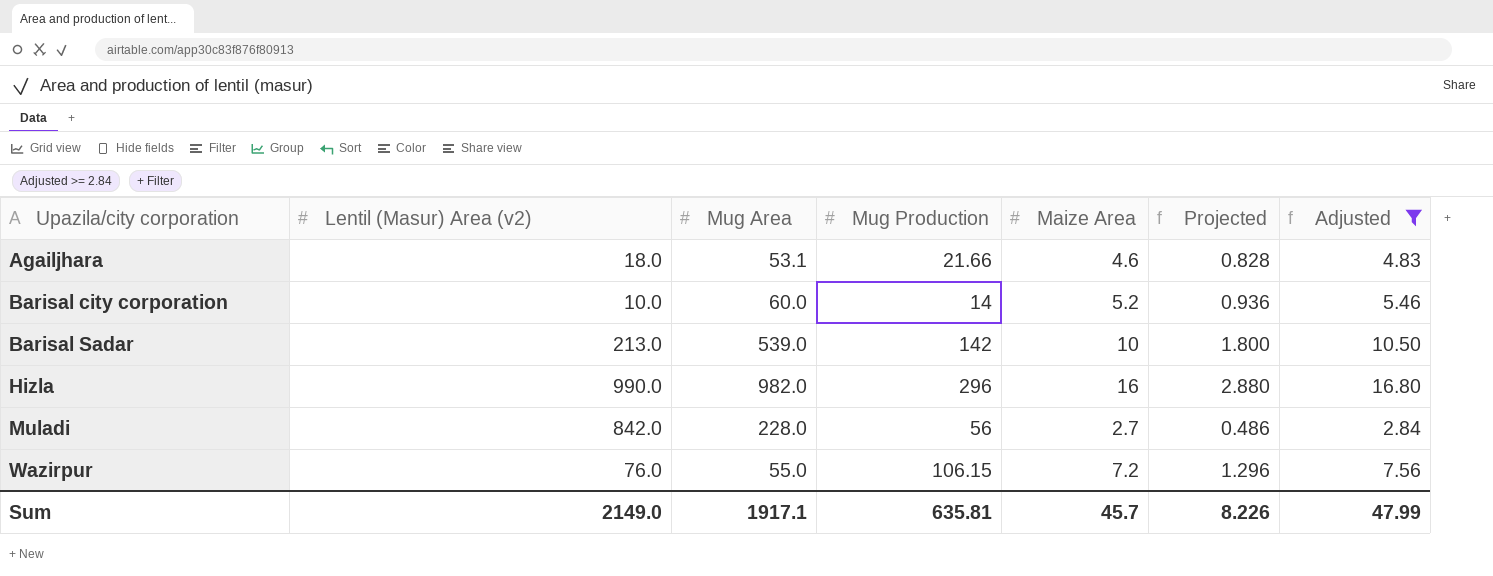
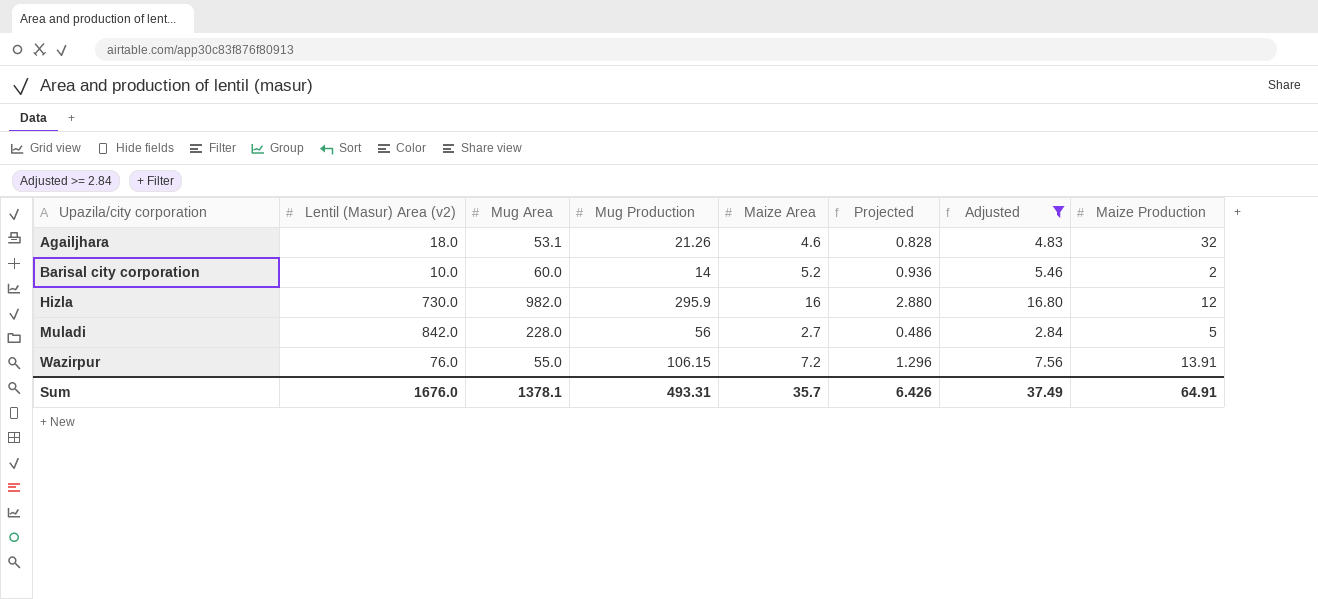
column Maize Production | position: none -> 8
row Barisal Sadar: 213.0 | 539.0 | 142 | 10 | 1.800 | 10.50 -> none
Agailjhara | Mug Production: 21.66 -> 21.26
Hizla | Lentil (Masur) Area (v2): 990.0 -> 730.0
Hizla | Mug Production: 296 -> 295.9
Sum | Lentil (Masur) Area (v2): 2149.0 -> 1676.0
Sum | Mug Area: 1917.1 -> 1378.1
Sum | Mug Production: 635.81 -> 493.31
Sum | Maize Area: 45.7 -> 35.7
Sum | Projected: 8.226 -> 6.426
Sum | Adjusted: 47.99 -> 37.49

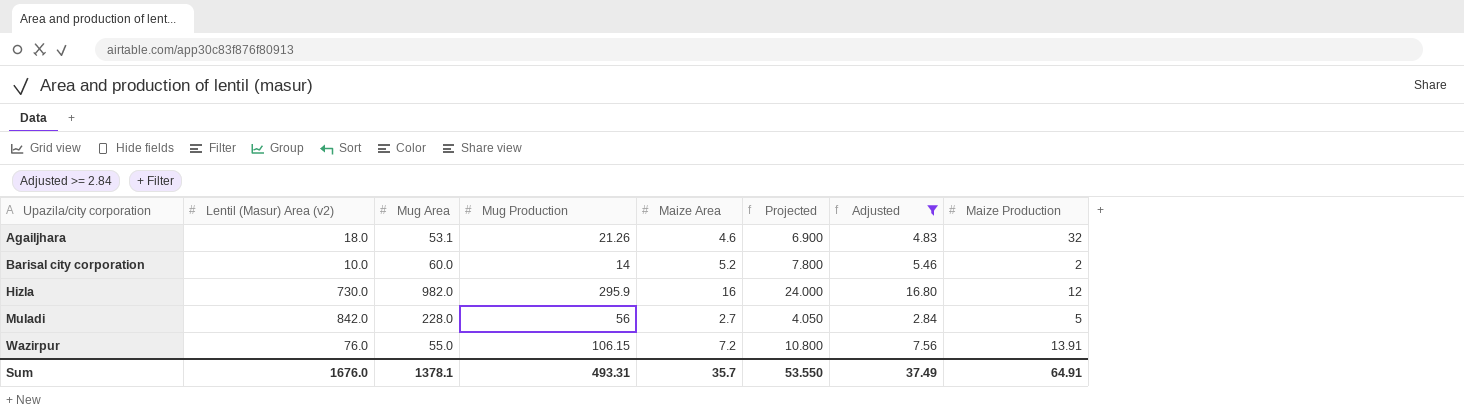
column Projected | formula: [Maize Area] * 0.18 -> [Maize Area] * 1.5
Sum | Projected: 6.426 -> 53.550

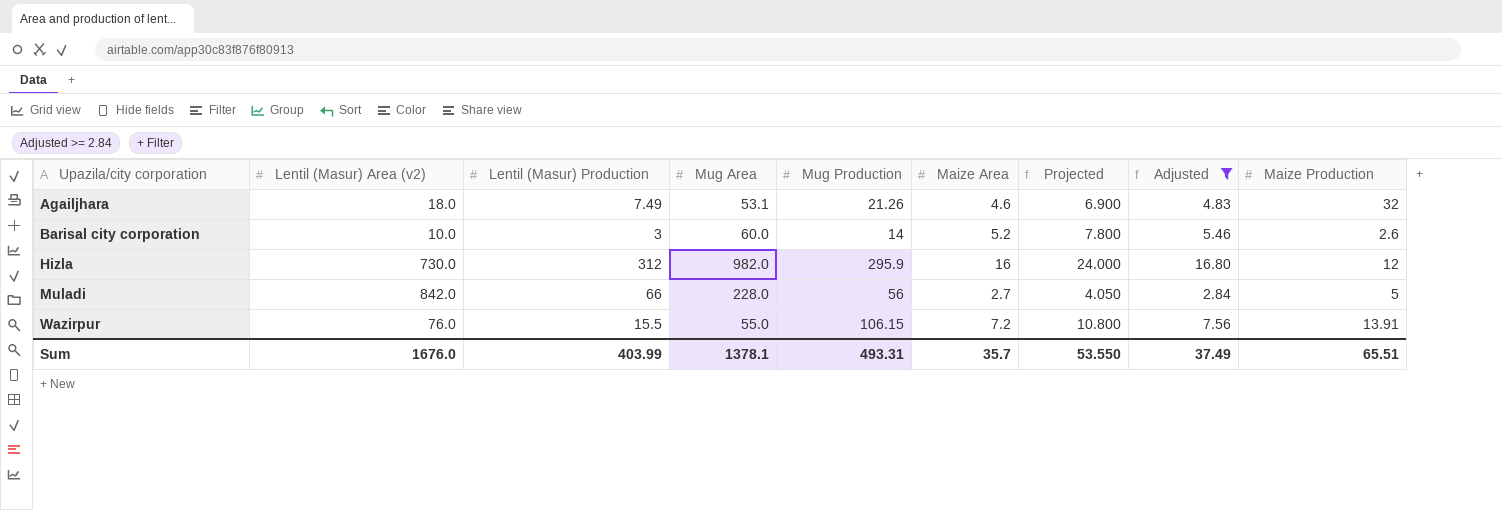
column Lentil (Masur) Production | position: none -> 3
Barisal city corporation | Maize Production: 2 -> 2.6
Sum | Maize Production: 64.91 -> 65.51

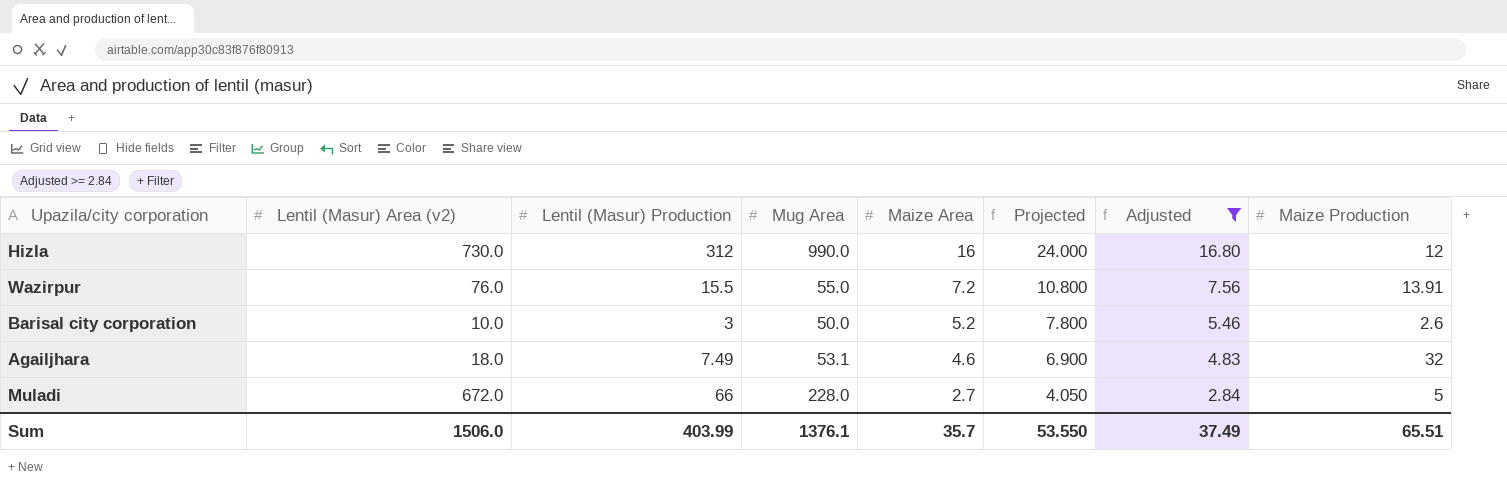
row order: Upazila/city corporation ascending -> Maize Area descending
column Mug Production | position: 5 -> none
Hizla | Mug Area: 982.0 -> 990.0
Barisal city corporation | Mug Area: 60.0 -> 50.0
Muladi | Lentil (Masur) Area (v2): 842.0 -> 672.0
Sum | Lentil (Masur) Area (v2): 1676.0 -> 1506.0
Sum | Mug Area: 1378.1 -> 1376.1

